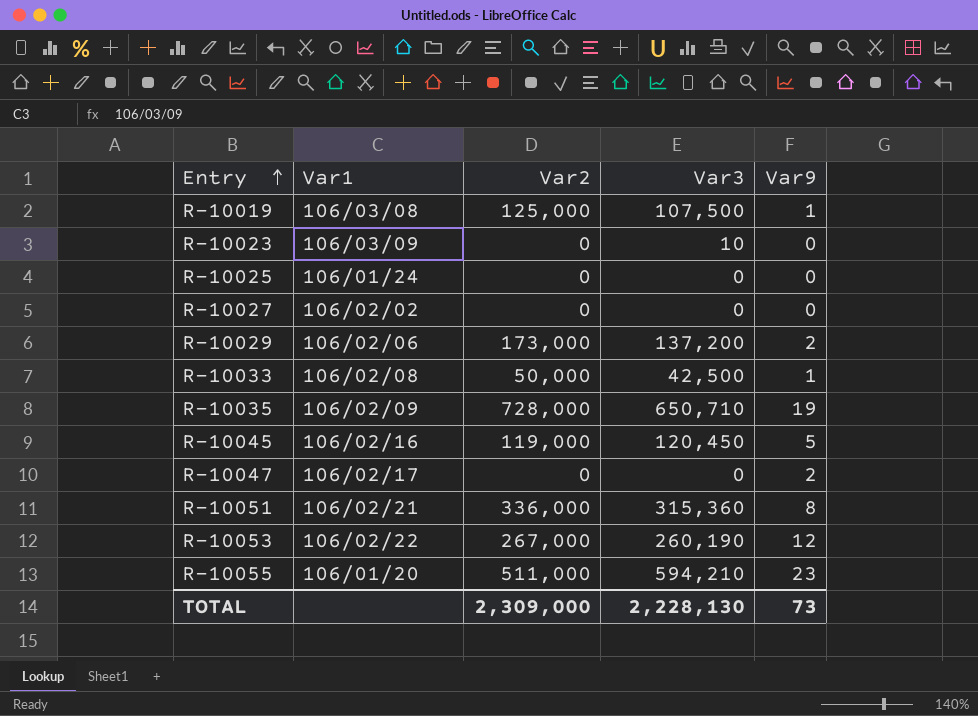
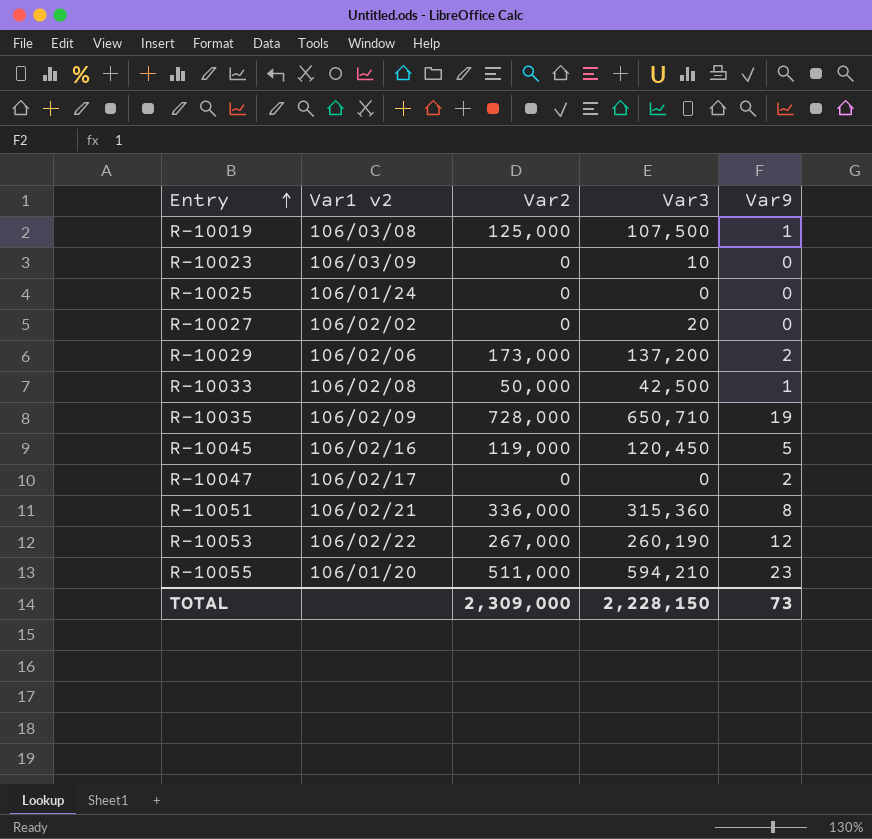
column name: Var1 -> Var1 v2
R-10027 | Var3: 0 -> 20
TOTAL | Var3: 2,228,130 -> 2,228,150

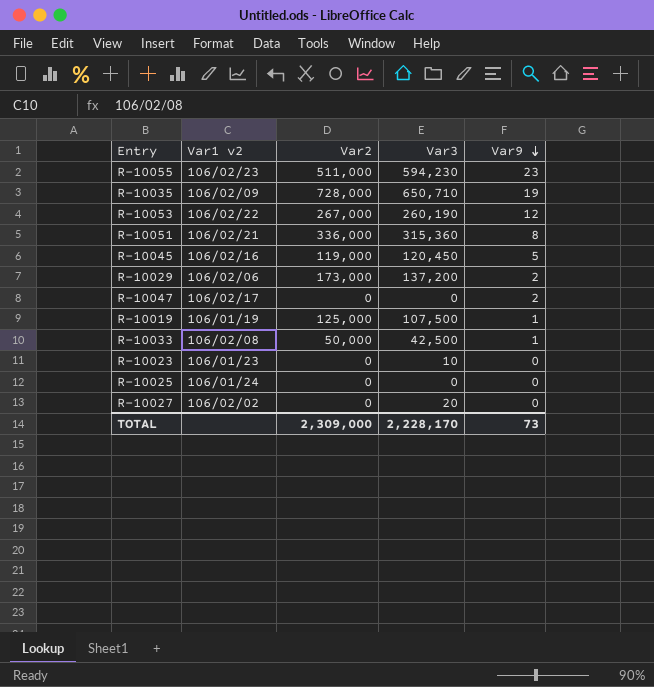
row order: Entry ascending -> Var9 descending
R-10055 | Var1 v2: 106/01/20 -> 106/02/23
R-10055 | Var3: 594,210 -> 594,230
R-10019 | Var1 v2: 106/03/08 -> 106/01/19
R-10023 | Var1 v2: 106/03/09 -> 106/01/23
TOTAL | Var3: 2,228,150 -> 2,228,170

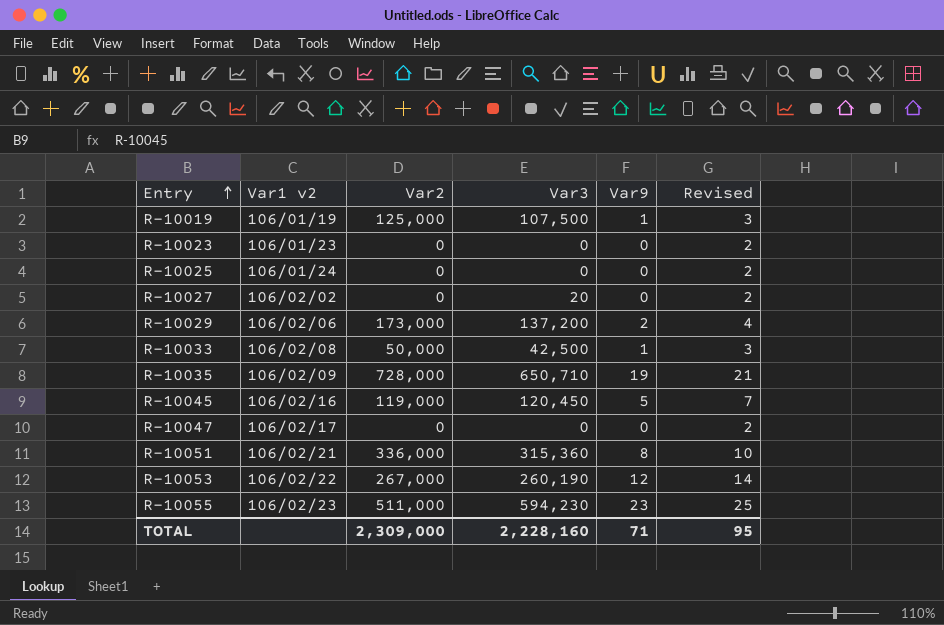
row order: Var9 descending -> Entry ascending
column Revised | formula: none -> [Var9] + 2
R-10023 | Var3: 10 -> 0
R-10047 | Var9: 2 -> 0
TOTAL | Var3: 2,228,170 -> 2,228,160
TOTAL | Var9: 73 -> 71

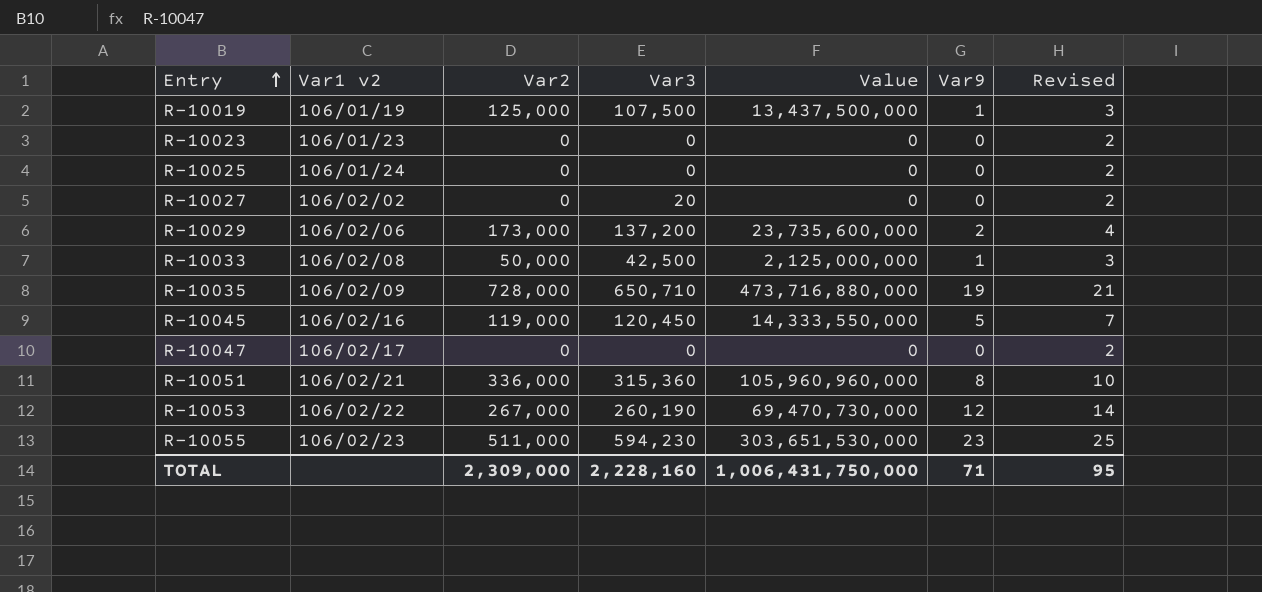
column Value | formula: none -> [Var2] * [Var3]

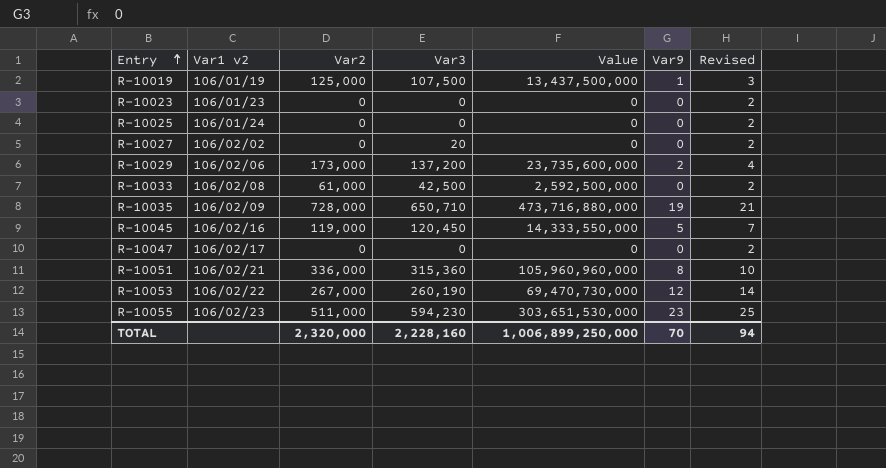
R-10033 | Var2: 50,000 -> 61,000
R-10033 | Value: 2,125,000,000 -> 2,592,500,000
R-10033 | Var9: 1 -> 0
R-10033 | Revised: 3 -> 2
TOTAL | Var2: 2,309,000 -> 2,320,000
TOTAL | Value: 1,006,431,750,000 -> 1,006,899,250,000
TOTAL | Var9: 71 -> 70
TOTAL | Revised: 95 -> 94

